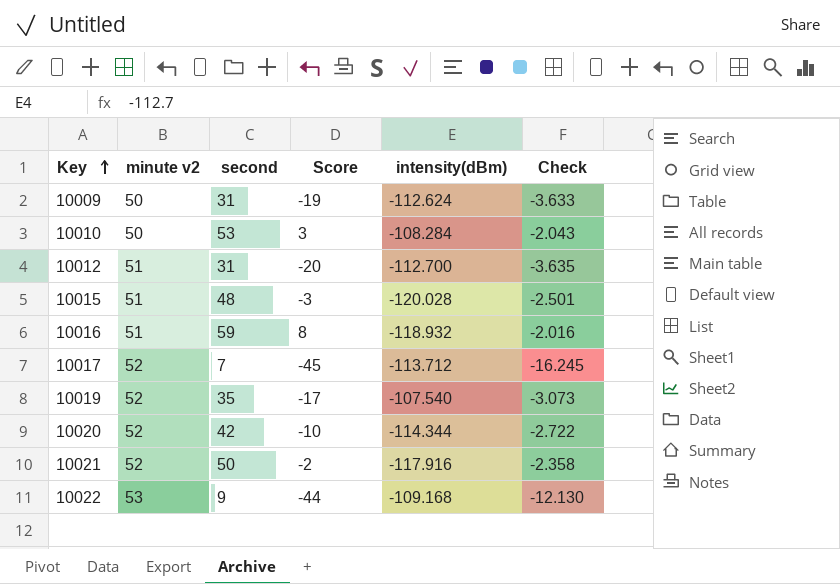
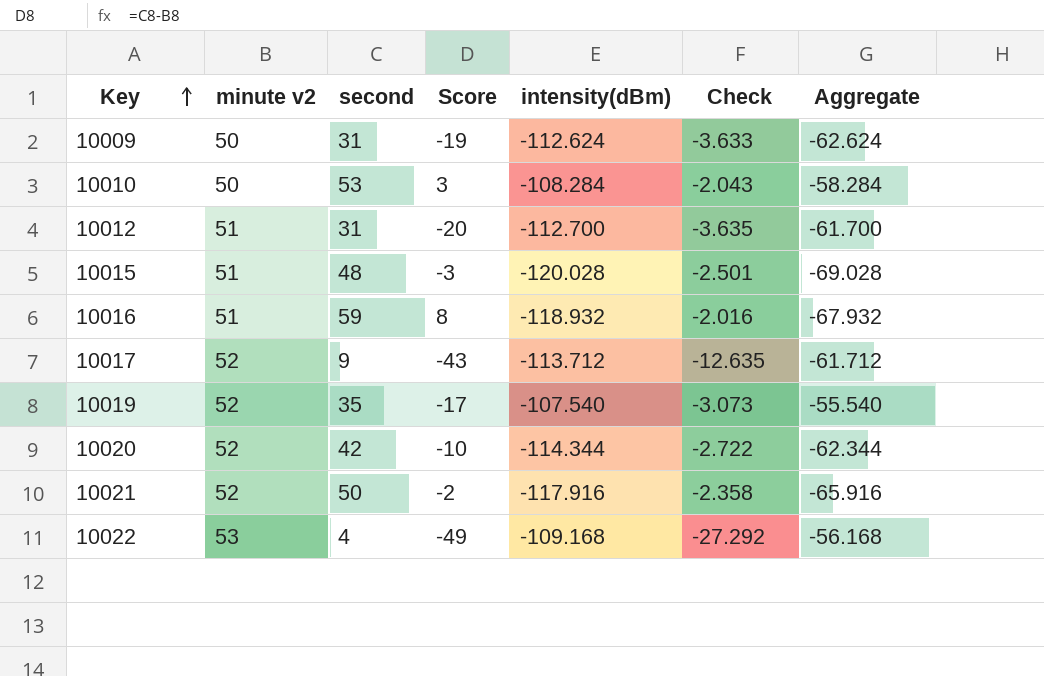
column Aggregate | formula: none -> [minute v2] + [intensity(dBm)]
10017 | second: 7 -> 9
10017 | Score: -45 -> -43
10017 | Check: -16.245 -> -12.635
10022 | second: 9 -> 4
10022 | Score: -44 -> -49
10022 | Check: -12.130 -> -27.292

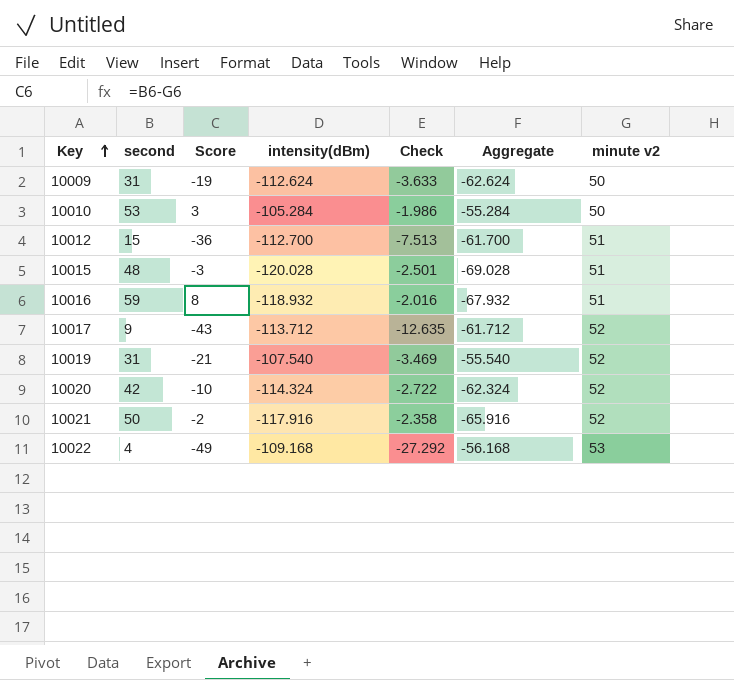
column minute v2 | position: 2 -> 7
10010 | intensity(dBm): -108.284 -> -105.284
10010 | Check: -2.043 -> -1.986
10010 | Aggregate: -58.284 -> -55.284
10012 | second: 31 -> 15
10012 | Score: -20 -> -36
10012 | Check: -3.635 -> -7.513
10019 | second: 35 -> 31
10019 | Score: -17 -> -21
10019 | Check: -3.073 -> -3.469
10020 | intensity(dBm): -114.344 -> -114.324
10020 | Aggregate: -62.344 -> -62.324

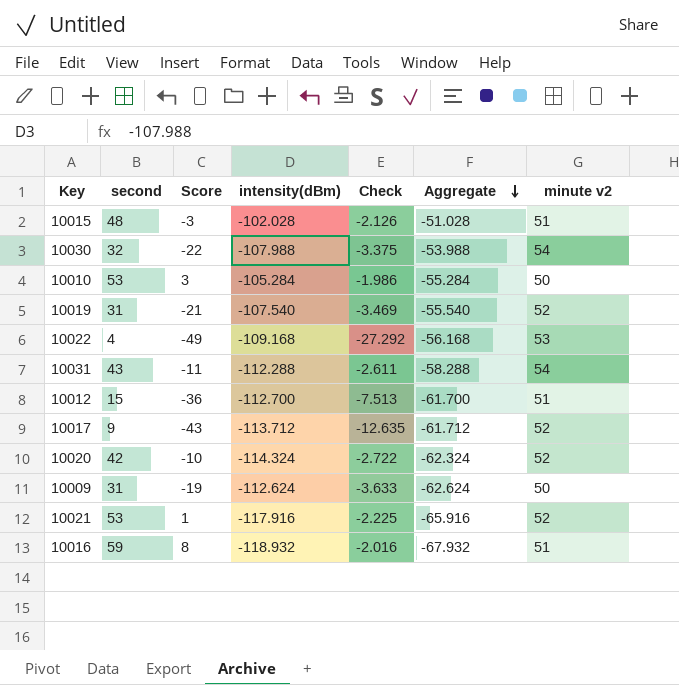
row order: Key ascending -> Aggregate descending
10015 | intensity(dBm): -120.028 -> -102.028
10015 | Check: -2.501 -> -2.126
10015 | Aggregate: -69.028 -> -51.028
row 10030: none -> 32 | -22 | -107.988 | -3.375 | -53.988 | 54
row 10031: none -> 43 | -11 | -112.288 | -2.611 | -58.288 | 54
10021 | second: 50 -> 53
10021 | Score: -2 -> 1
10021 | Check: -2.358 -> -2.225

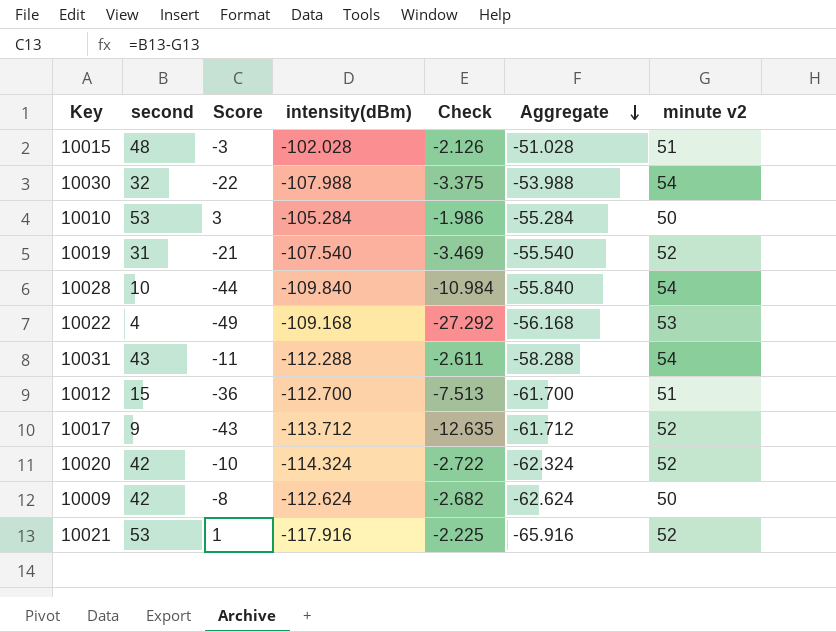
row 10016: 59 | 8 | -118.932 | -2.016 | -67.932 | 51 -> none
row 10028: none -> 10 | -44 | -109.840 | -10.984 | -55.840 | 54
10009 | second: 31 -> 42
10009 | Score: -19 -> -8
10009 | Check: -3.633 -> -2.682

